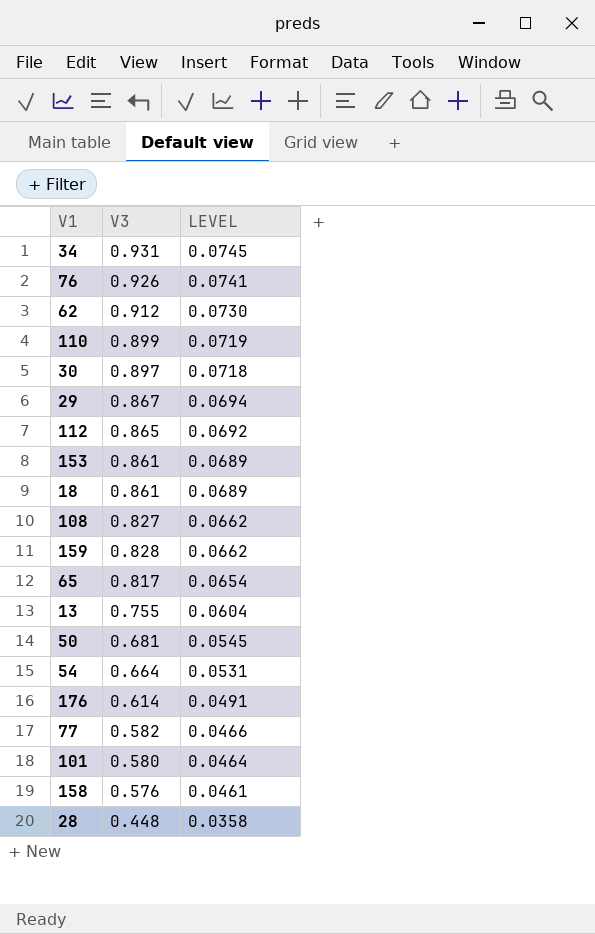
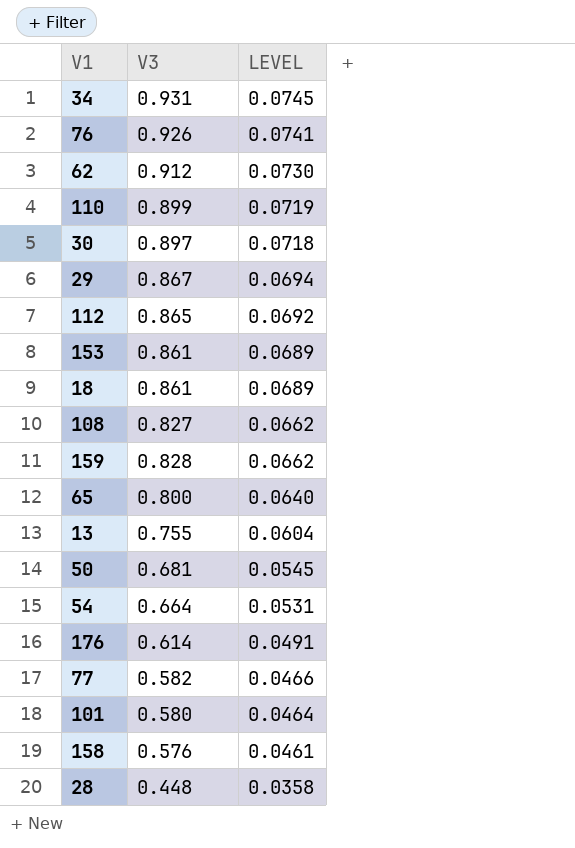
65 | V3: 0.817 -> 0.800
65 | LEVEL: 0.0654 -> 0.0640

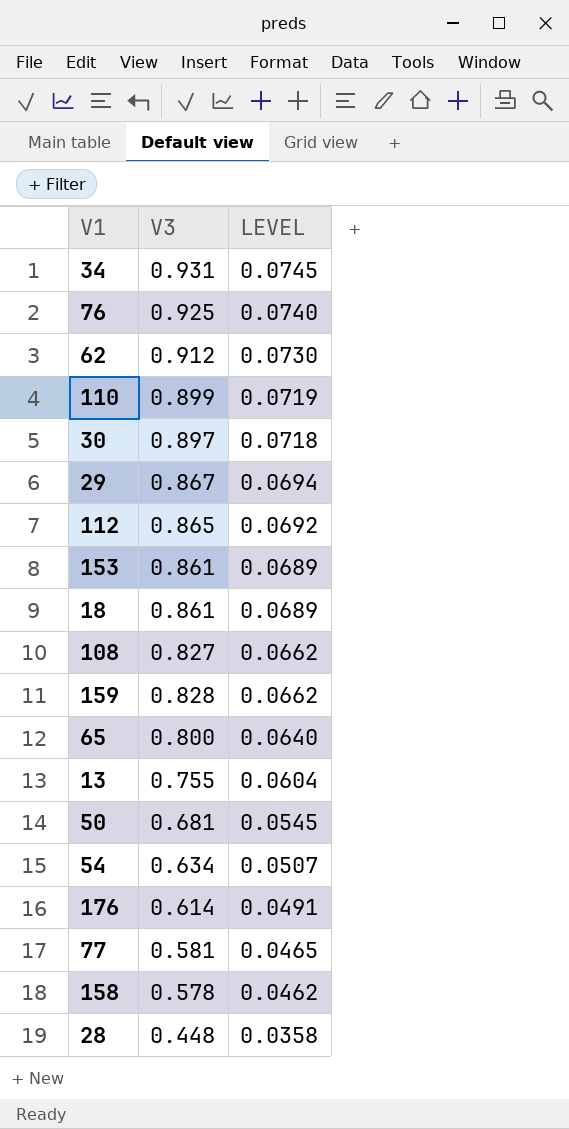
row 101: 0.580 | 0.0464 -> none
76 | V3: 0.926 -> 0.925
76 | LEVEL: 0.0741 -> 0.0740
54 | V3: 0.664 -> 0.634
54 | LEVEL: 0.0531 -> 0.0507
77 | V3: 0.582 -> 0.581
77 | LEVEL: 0.0466 -> 0.0465
158 | V3: 0.576 -> 0.578
158 | LEVEL: 0.0461 -> 0.0462

